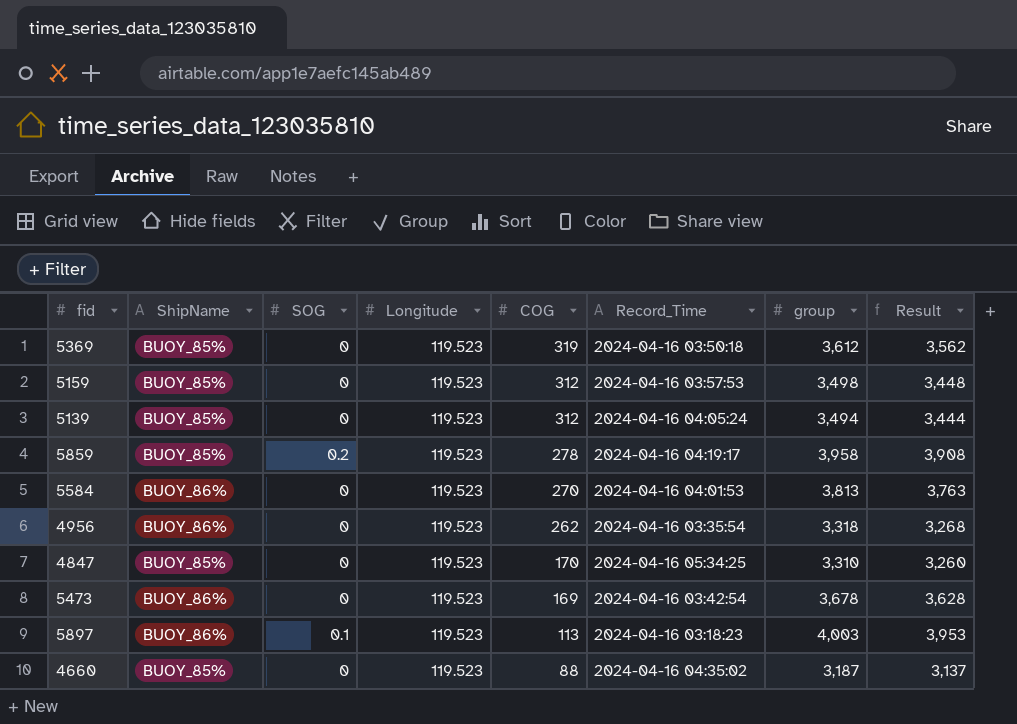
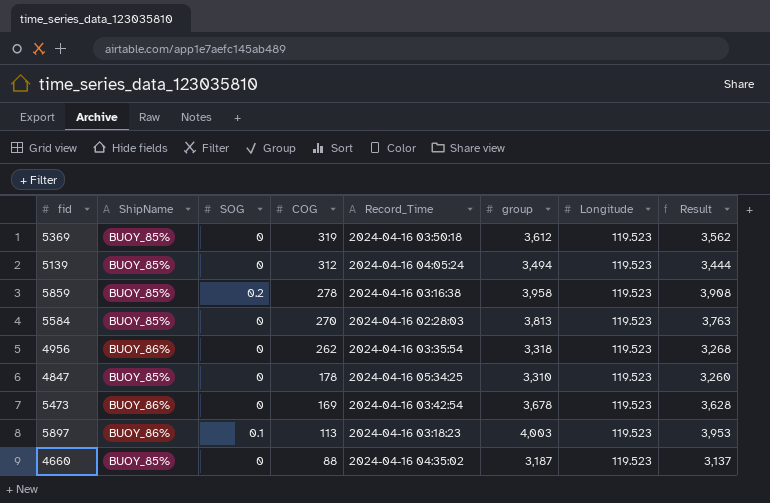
column Longitude | position: 4 -> 7
row 5159: BUOY_85% | 0 | 119.523 | 312 | 2024-04-16 03:57:53 | 3,498 | 3,448 -> none
5859 | Record_Time: 2024-04-16 04:19:17 -> 2024-04-16 03:16:38
5584 | ShipName: BUOY_86% -> BUOY_85%
5584 | Record_Time: 2024-04-16 04:01:53 -> 2024-04-16 02:28:03
4847 | COG: 170 -> 178

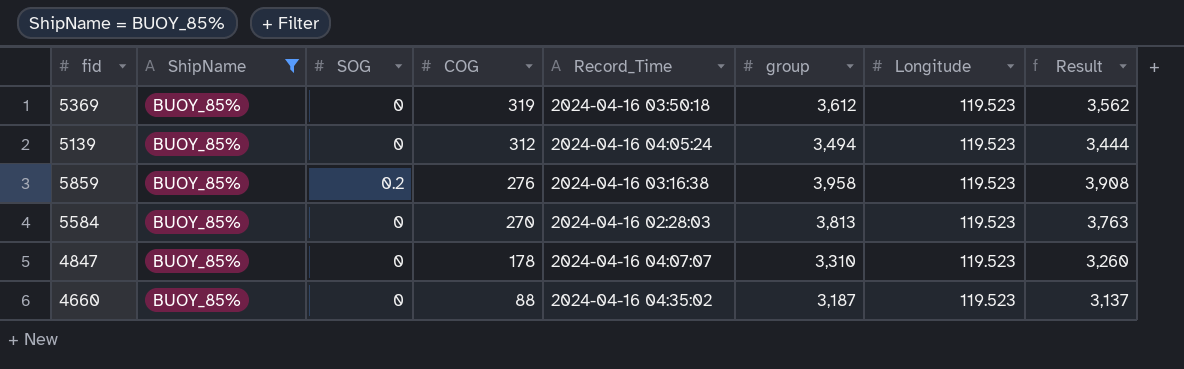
filter: none -> ShipName = BUOY_85%
5859 | COG: 278 -> 276
4847 | Record_Time: 2024-04-16 05:34:25 -> 2024-04-16 04:07:07

